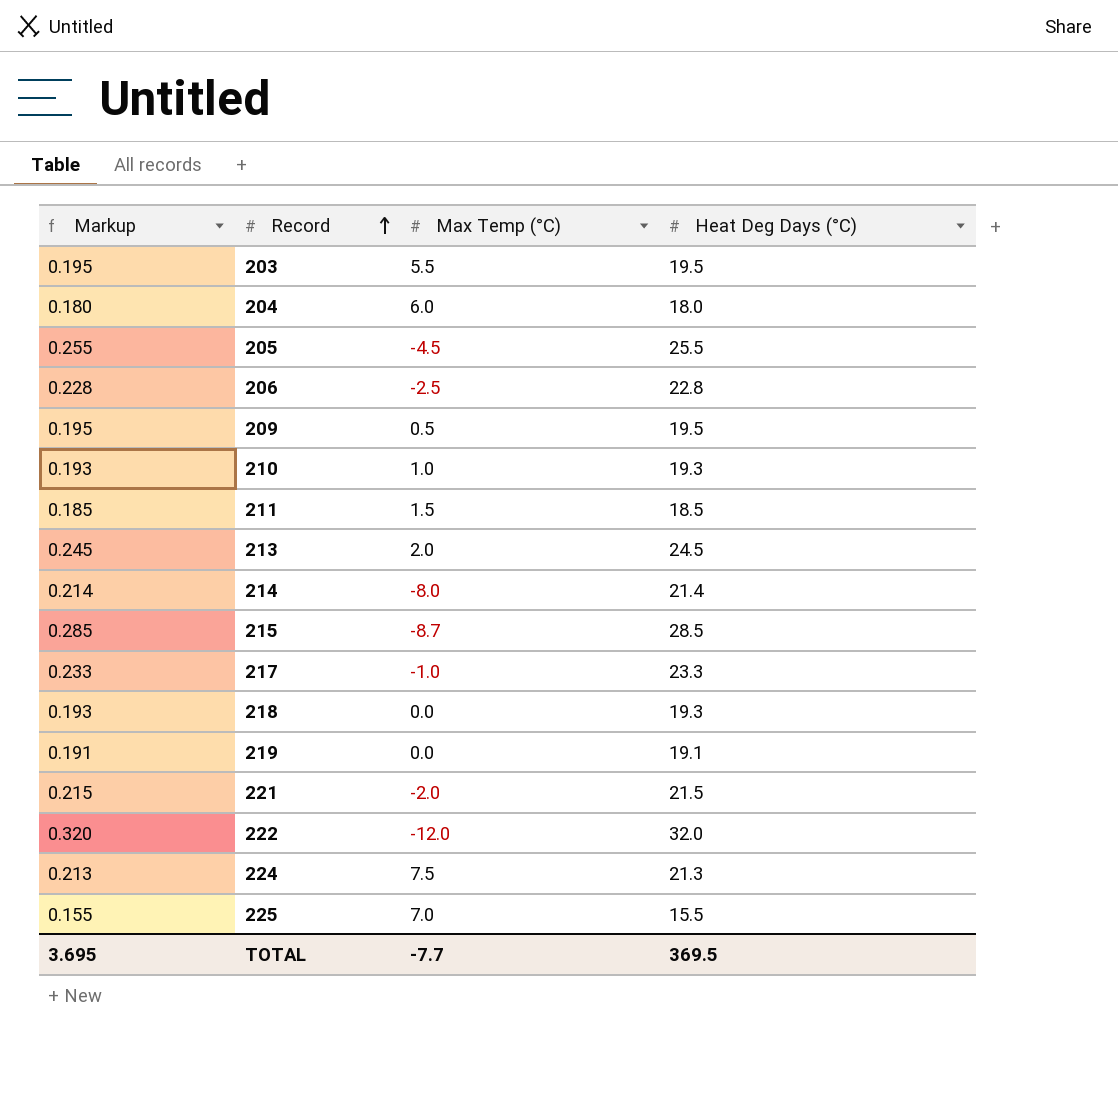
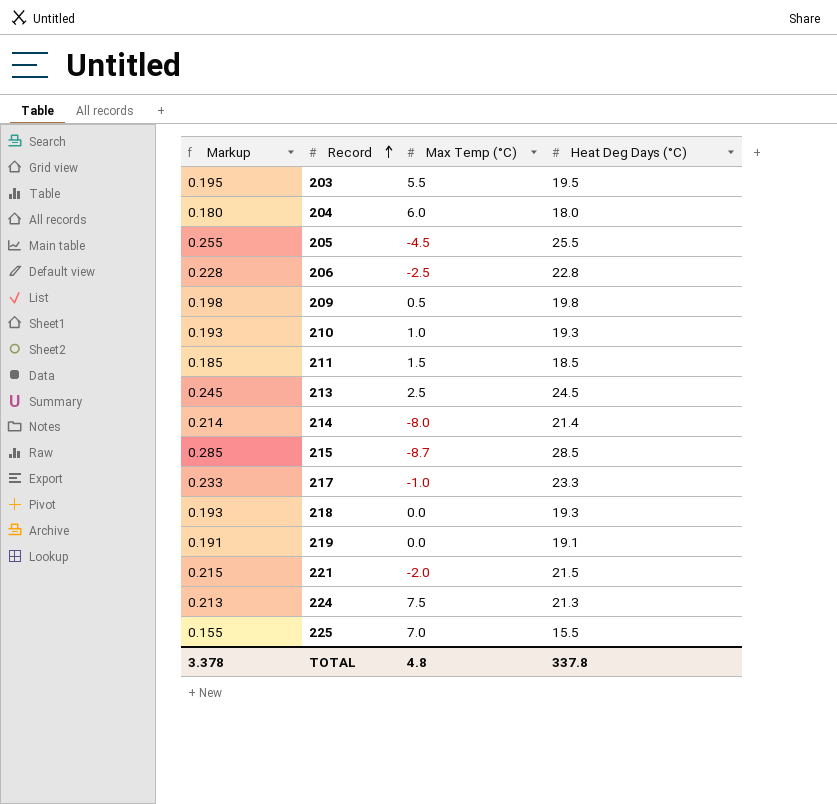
row 222: 0.320 | -12.0 | 32.0 -> none
209 | Markup: 0.195 -> 0.198
209 | Heat Deg Days (°C): 19.5 -> 19.8
213 | Max Temp (°C): 2.0 -> 2.5
TOTAL | Markup: 3.695 -> 3.378
TOTAL | Max Temp (°C): -7.7 -> 4.8
TOTAL | Heat Deg Days (°C): 369.5 -> 337.8

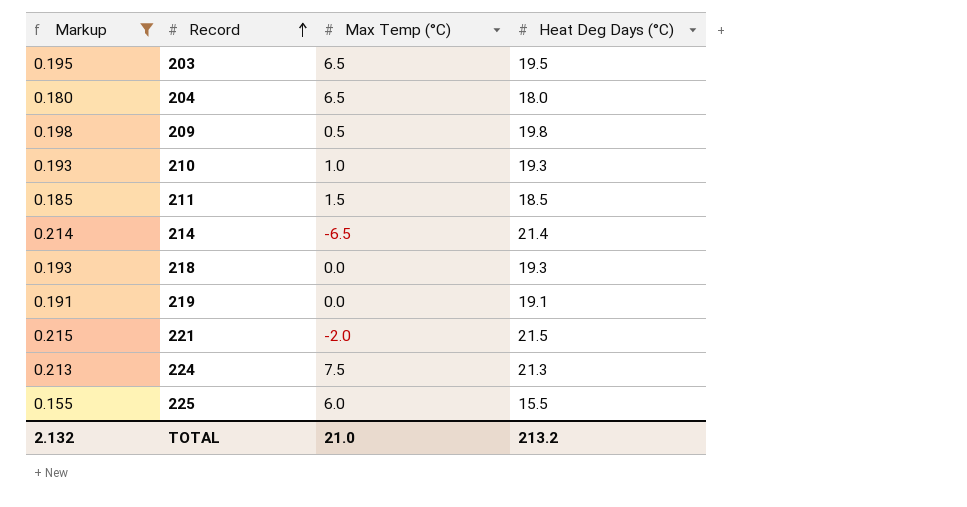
filter: none -> Markup <= 0.215
203 | Max Temp (°C): 5.5 -> 6.5
204 | Max Temp (°C): 6.0 -> 6.5
214 | Max Temp (°C): -8.0 -> -6.5
225 | Max Temp (°C): 7.0 -> 6.0
TOTAL | Markup: 3.378 -> 2.132
TOTAL | Max Temp (°C): 4.8 -> 21.0
TOTAL | Heat Deg Days (°C): 337.8 -> 213.2

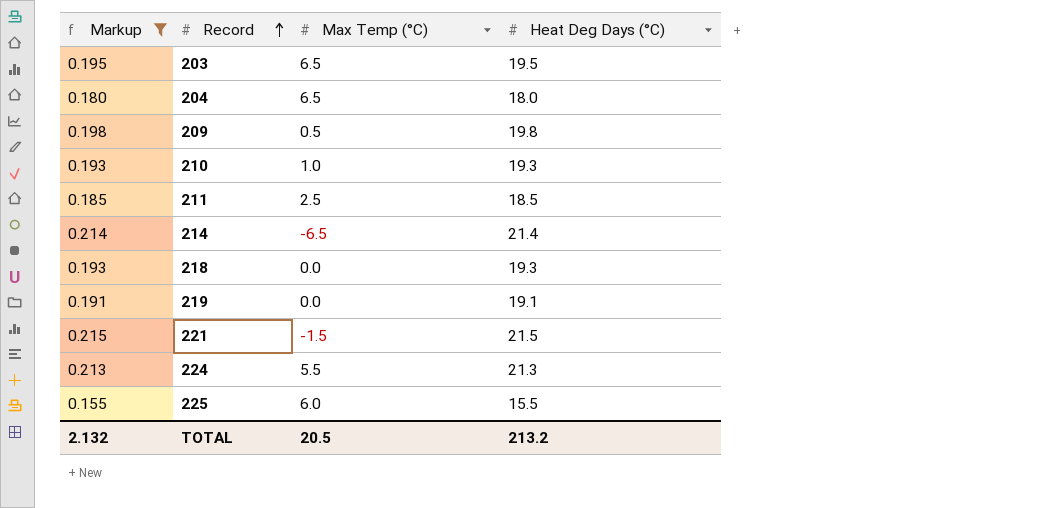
211 | Max Temp (°C): 1.5 -> 2.5
221 | Max Temp (°C): -2.0 -> -1.5
224 | Max Temp (°C): 7.5 -> 5.5
TOTAL | Max Temp (°C): 21.0 -> 20.5

